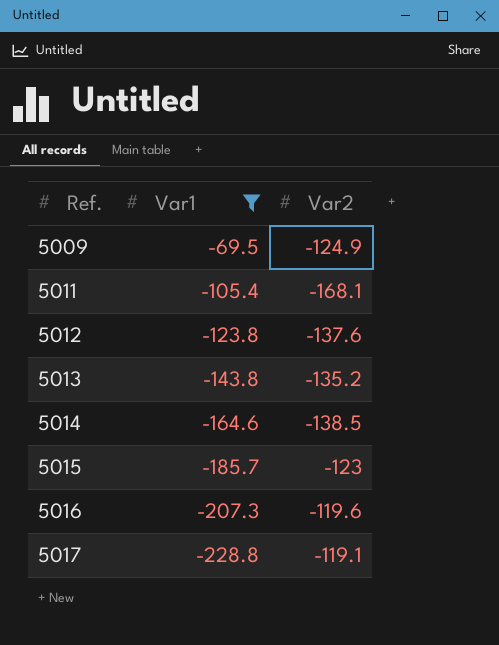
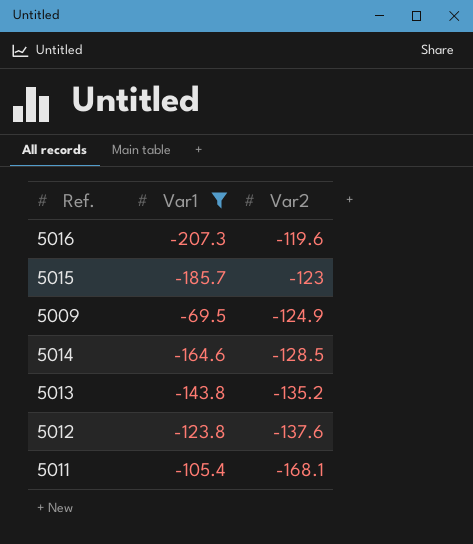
row order: Ref. ascending -> Var2 descending
row 5017: -228.8 | -119.1 -> none
5014 | Var2: -138.5 -> -128.5

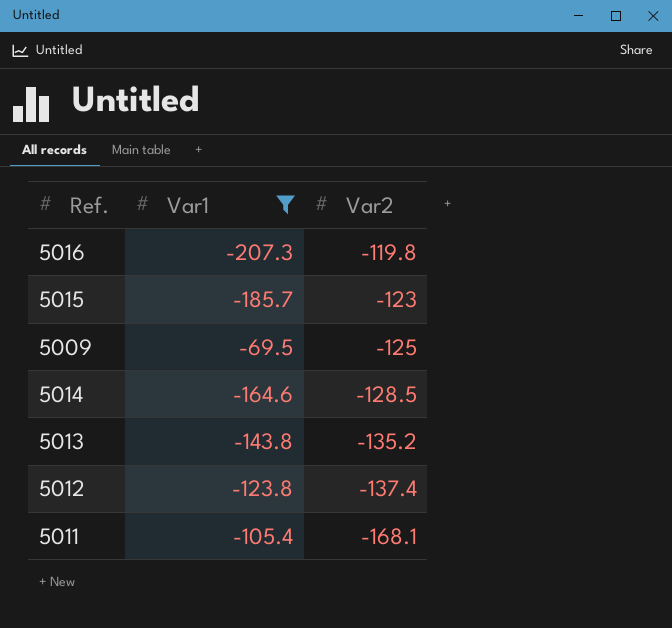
5016 | Var2: -119.6 -> -119.8
5009 | Var2: -124.9 -> -125
5012 | Var2: -137.6 -> -137.4

